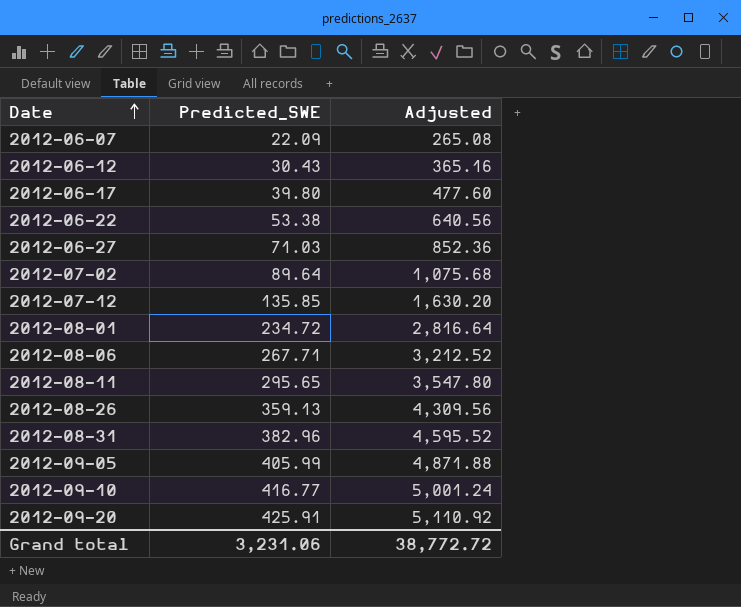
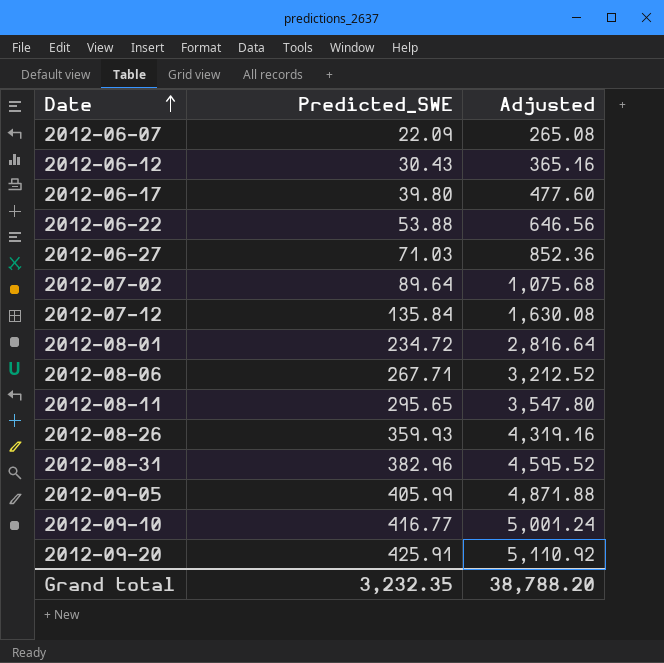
2012-06-22 | Predicted_SWE: 53.38 -> 53.88
2012-06-22 | Adjusted: 640.56 -> 646.56
2012-07-12 | Predicted_SWE: 135.85 -> 135.84
2012-07-12 | Adjusted: 1,630.20 -> 1,630.08
2012-08-26 | Predicted_SWE: 359.13 -> 359.93
2012-08-26 | Adjusted: 4,309.56 -> 4,319.16
Grand total | Predicted_SWE: 3,231.06 -> 3,232.35
Grand total | Adjusted: 38,772.72 -> 38,788.20

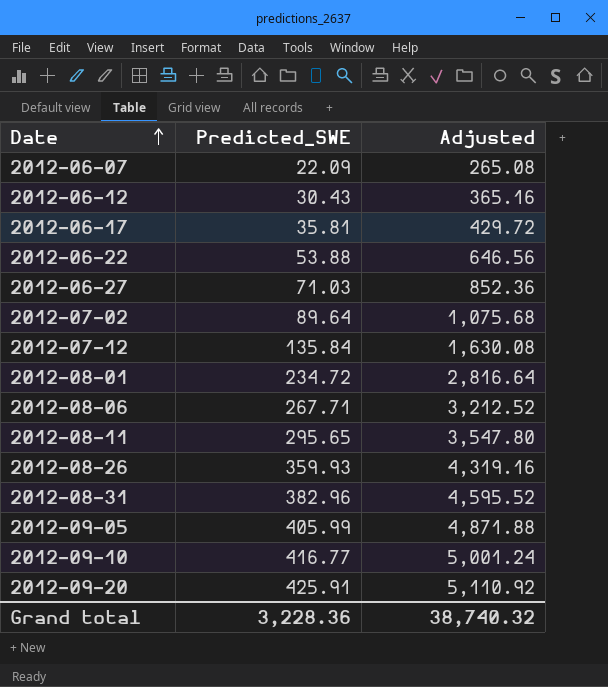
2012-06-17 | Predicted_SWE: 39.80 -> 35.81
2012-06-17 | Adjusted: 477.60 -> 429.72
Grand total | Predicted_SWE: 3,232.35 -> 3,228.36
Grand total | Adjusted: 38,788.20 -> 38,740.32

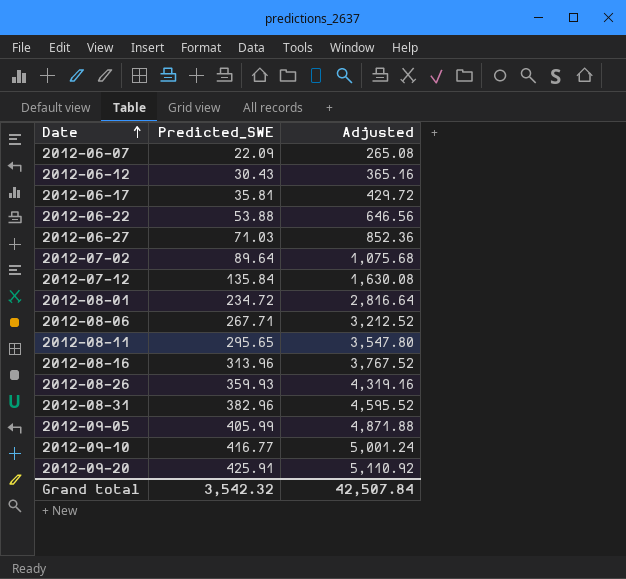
row 2012-08-16: none -> 313.96 | 3,767.52
Grand total | Predicted_SWE: 3,228.36 -> 3,542.32
Grand total | Adjusted: 38,740.32 -> 42,507.84

